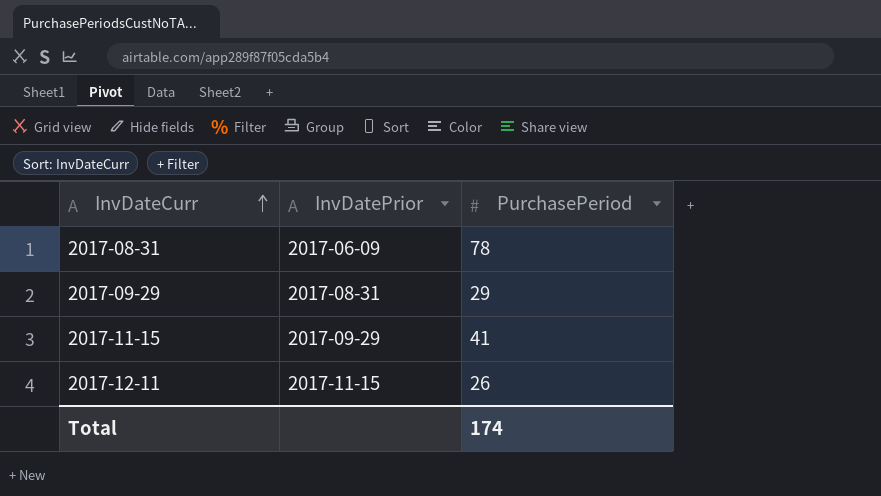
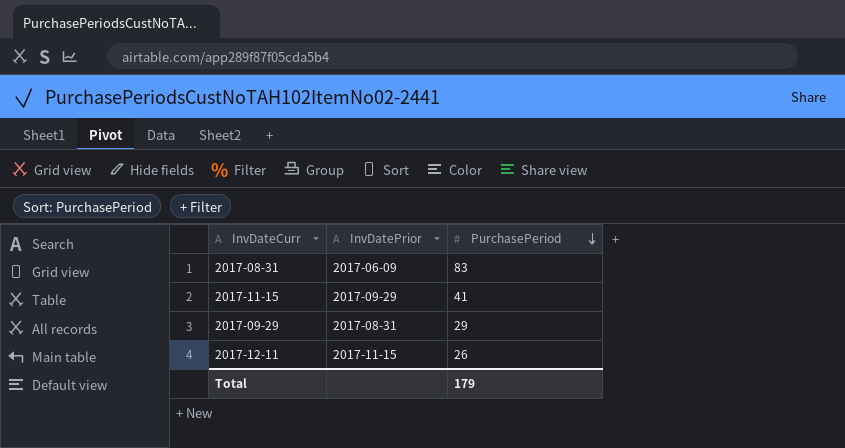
row order: InvDateCurr ascending -> PurchasePeriod descending
2017-08-31 | PurchasePeriod: 78 -> 83
Total | PurchasePeriod: 174 -> 179

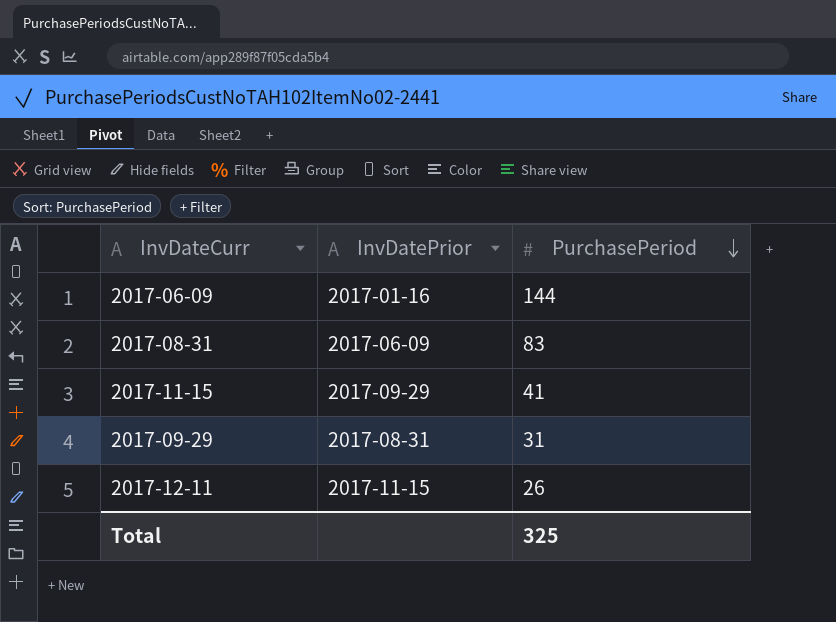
row 2017-06-09: none -> 2017-01-16 | 144
2017-09-29 | PurchasePeriod: 29 -> 31
Total | PurchasePeriod: 179 -> 325

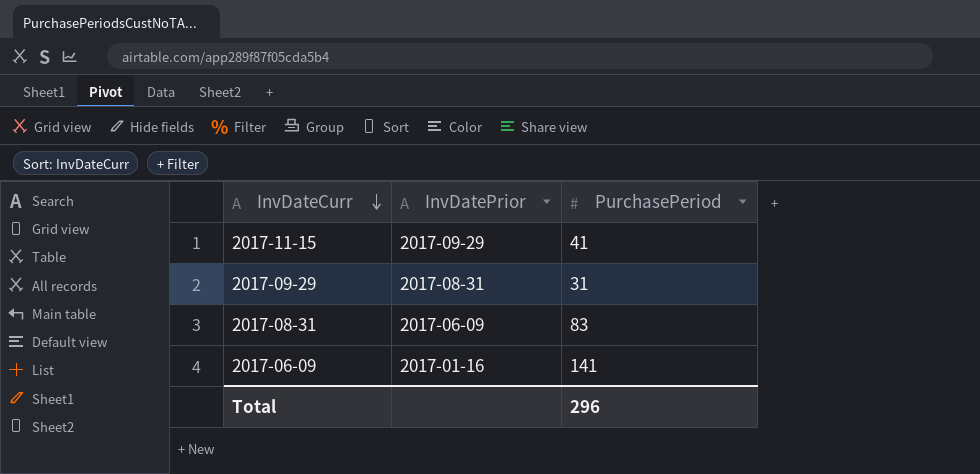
row order: PurchasePeriod descending -> InvDateCurr descending
row 2017-12-11: 2017-11-15 | 26 -> none
2017-06-09 | PurchasePeriod: 144 -> 141
Total | PurchasePeriod: 325 -> 296

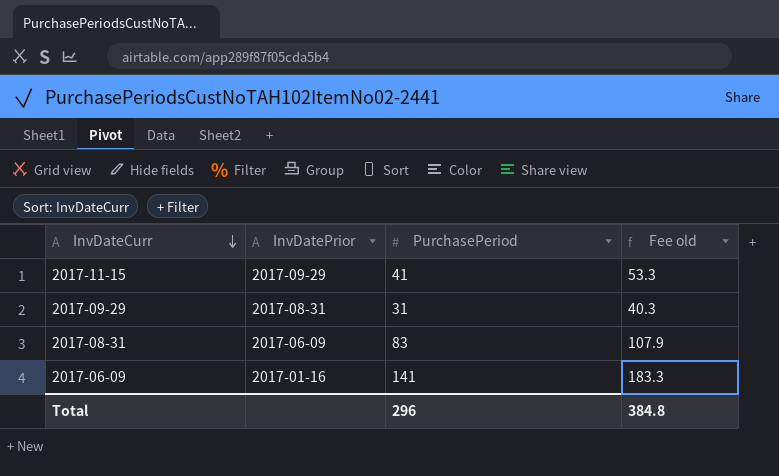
column Fee old | formula: none -> [PurchasePeriod] * 1.3

